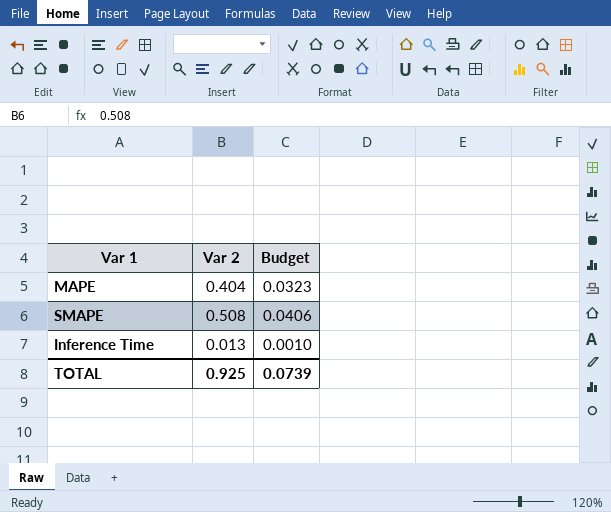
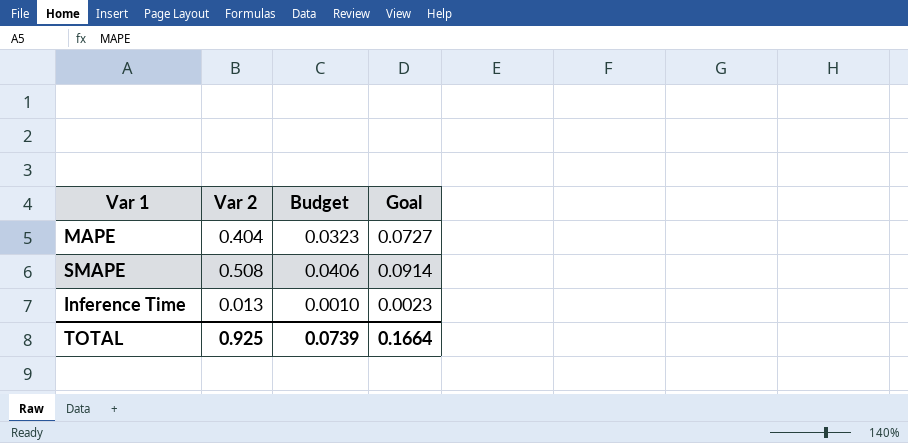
column Goal | formula: none -> [Var 2] * 0.18

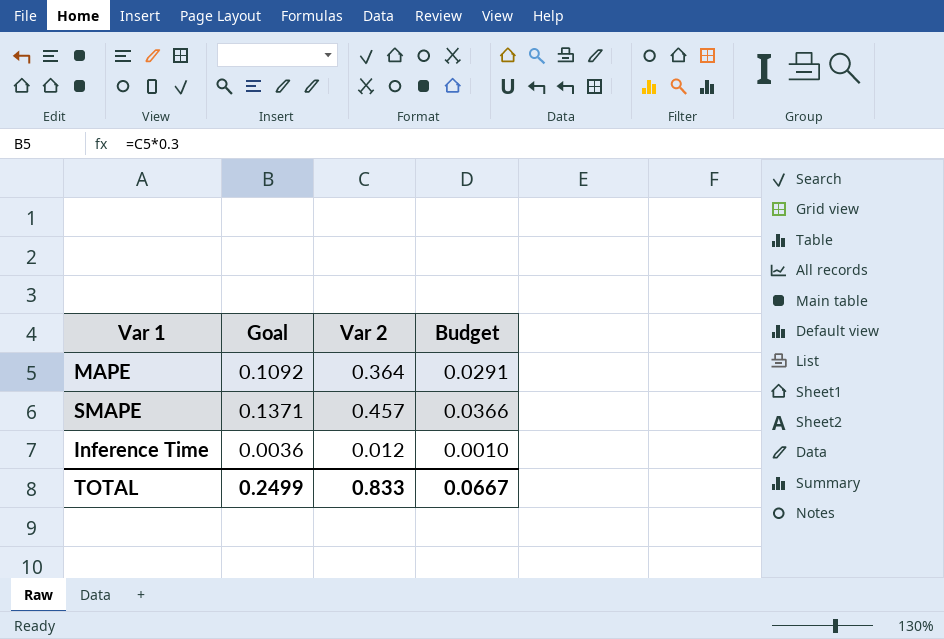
column Goal | formula: [Var 2] * 0.18 -> [Var 2] * 0.3
column Goal | position: 4 -> 2
MAPE | Var 2: 0.404 -> 0.364
MAPE | Budget: 0.0323 -> 0.0291
SMAPE | Var 2: 0.508 -> 0.457
SMAPE | Budget: 0.0406 -> 0.0366
Inference Time | Var 2: 0.013 -> 0.012
TOTAL | Goal: 0.1664 -> 0.2499
TOTAL | Var 2: 0.925 -> 0.833
TOTAL | Budget: 0.0739 -> 0.0667

